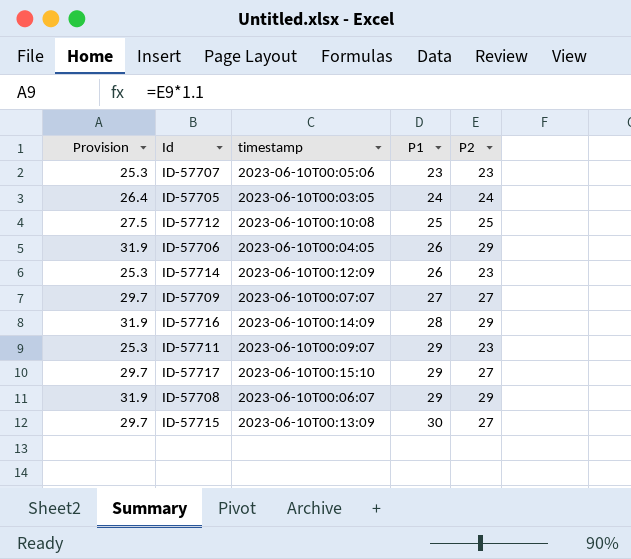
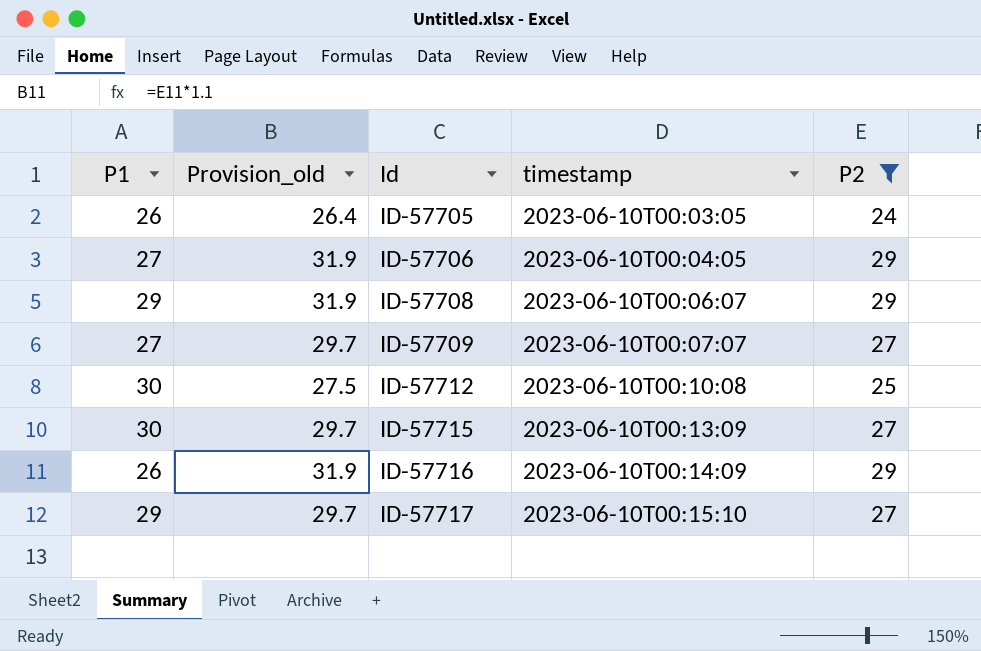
filter: none -> P2 != 23
row order: P1 ascending -> Id ascending
column P1 | position: 4 -> 1
column name: Provision -> Provision_old
ID-57705 | P1: 24 -> 26
ID-57706 | P1: 26 -> 27
ID-57712 | P1: 25 -> 30
ID-57716 | P1: 28 -> 26

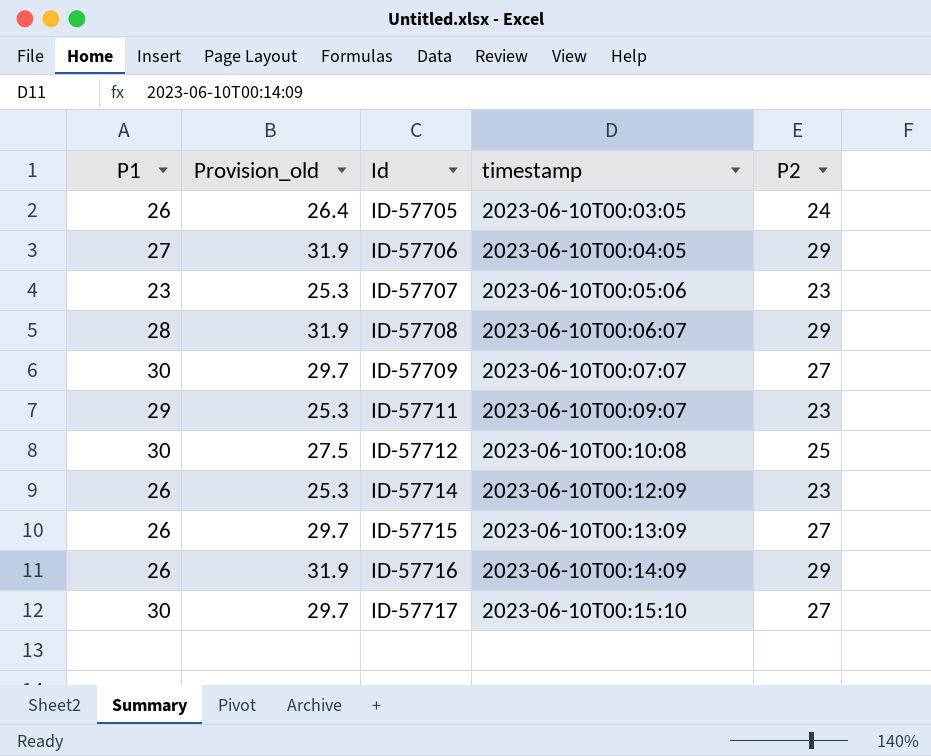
filter: P2 != 23 -> none
ID-57708 | P1: 29 -> 28
ID-57709 | P1: 27 -> 30
ID-57715 | P1: 30 -> 26
ID-57717 | P1: 29 -> 30

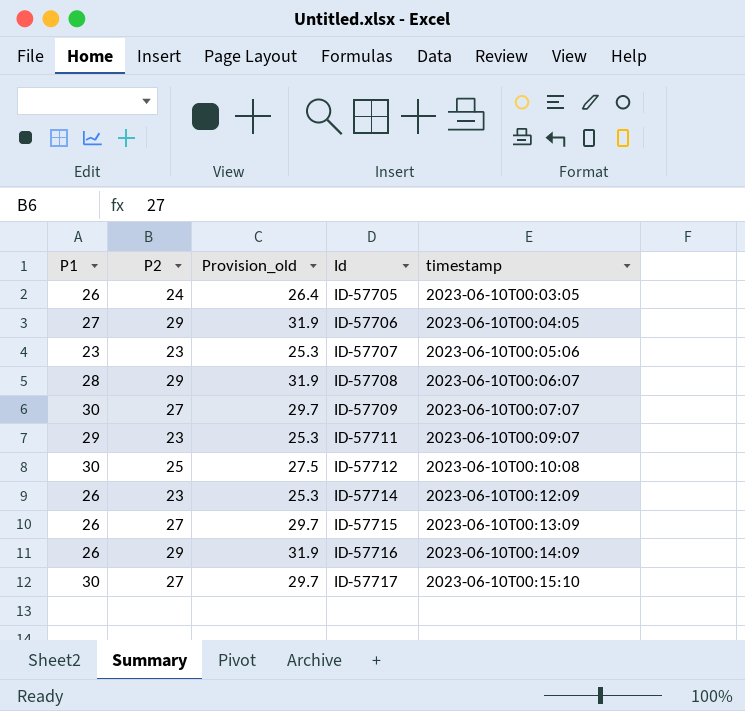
column P2 | position: 5 -> 2

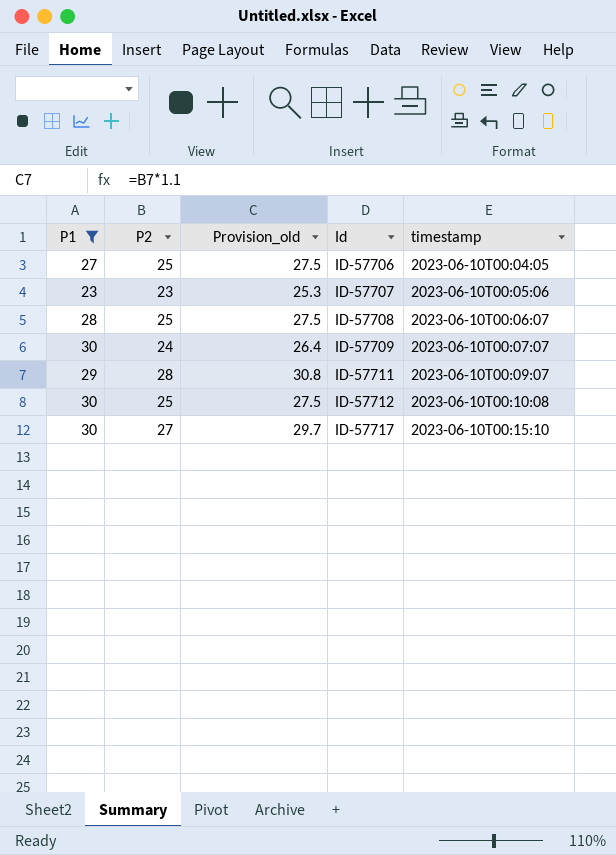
filter: none -> P1 != 26
ID-57706 | P2: 29 -> 25
ID-57706 | Provision_old: 31.9 -> 27.5
ID-57708 | P2: 29 -> 25
ID-57708 | Provision_old: 31.9 -> 27.5
ID-57709 | P2: 27 -> 24
ID-57709 | Provision_old: 29.7 -> 26.4
ID-57711 | P2: 23 -> 28
ID-57711 | Provision_old: 25.3 -> 30.8

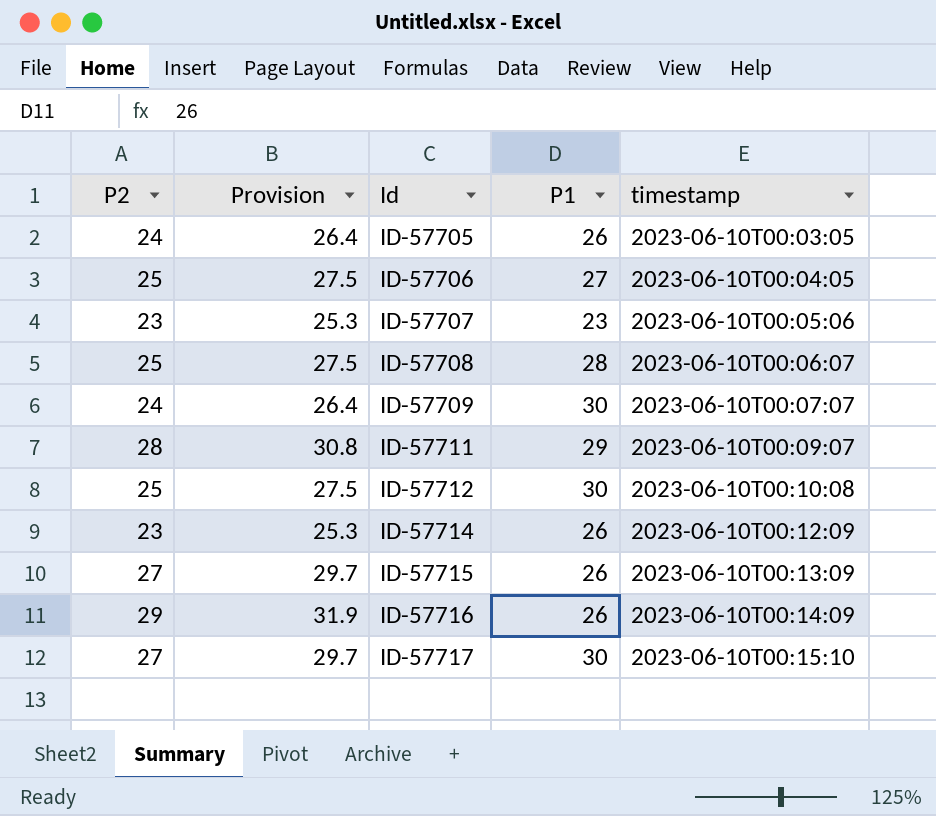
filter: P1 != 26 -> none
column name: Provision_old -> Provision
column P1 | position: 1 -> 4

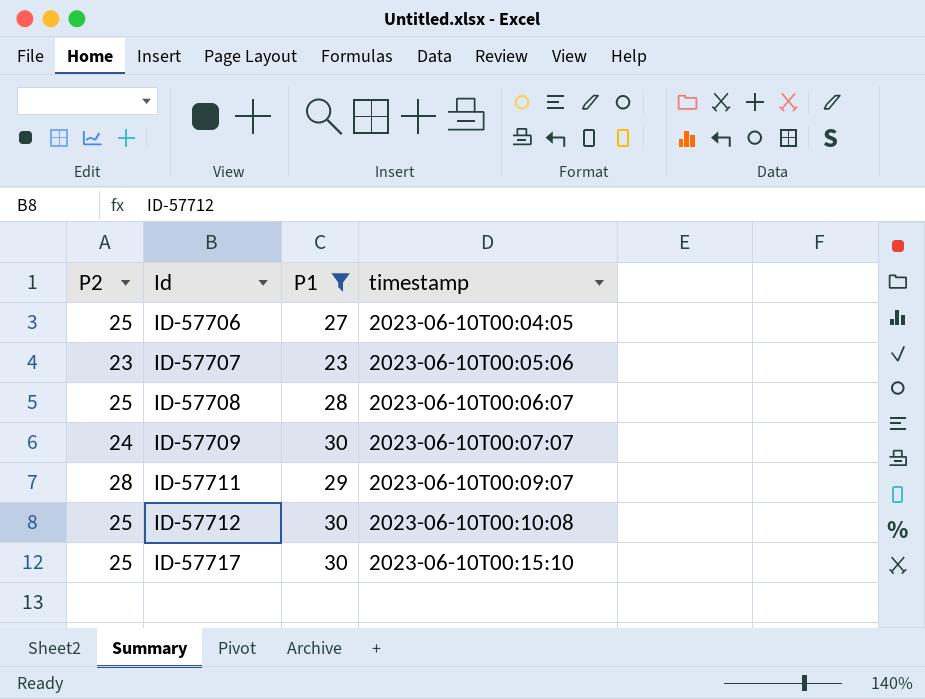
filter: none -> P1 != 26
column Provision | formula: [P2] * 1.1 -> none
ID-57717 | P2: 27 -> 25

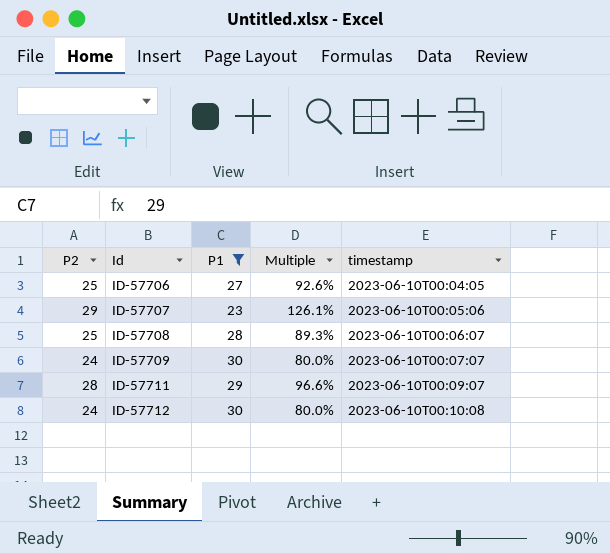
column Multiple | formula: none -> [P2] / [P1]
row ID-57717: 25 | 30 | 2023-06-10T00:15:10 -> none
ID-57707 | P2: 23 -> 29
ID-57712 | P2: 25 -> 24

